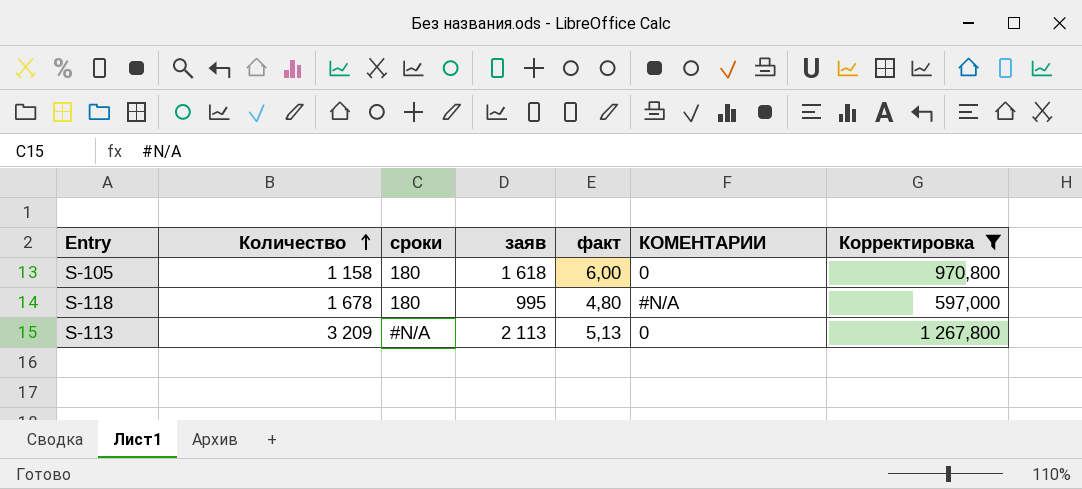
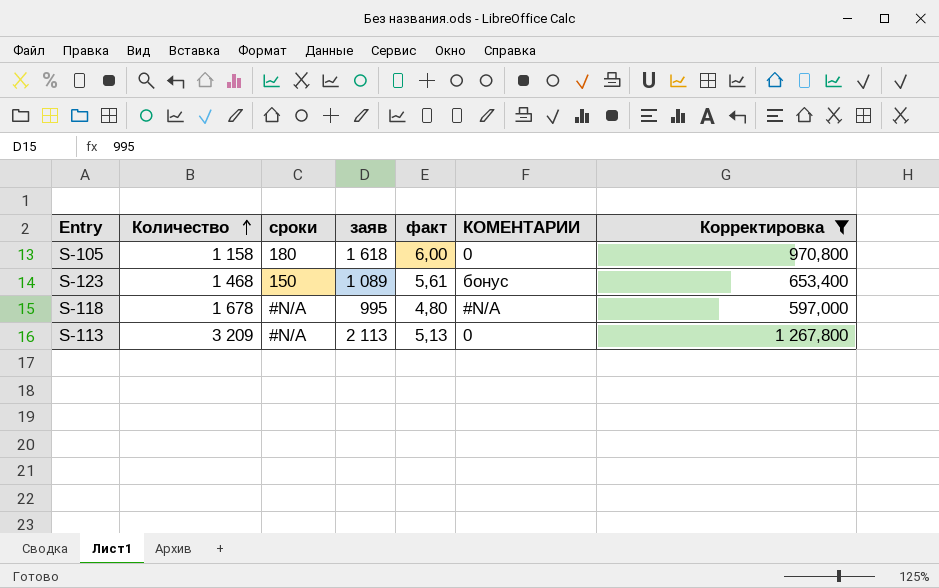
row S-123: none -> 1 468 | 150 | 1 089 | 5,61 | бонус | 653,400
S-118 | сроки: 180 -> #N/A

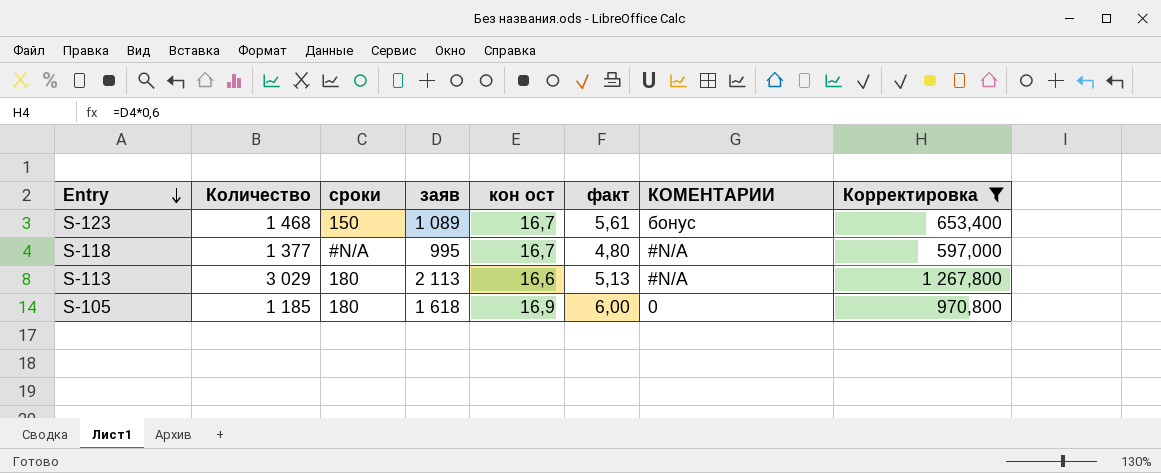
row order: Количество ascending -> Entry descending
column кон ост | position: none -> 5
S-118 | Количество: 1 678 -> 1 377
S-113 | Количество: 3 209 -> 3 029
S-113 | сроки: #N/A -> 180
S-113 | КОМЕНТАРИИ: 0 -> #N/A
S-105 | Количество: 1 158 -> 1 185

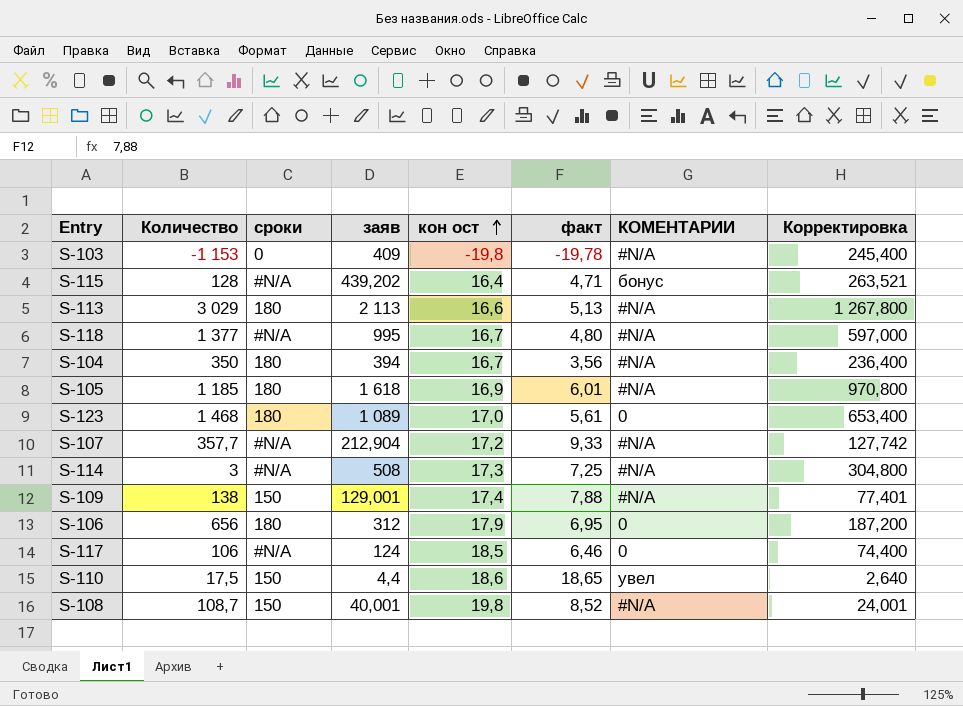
filter: Корректировка >= 597,000 -> none
row order: Entry descending -> кон ост ascending
S-105 | факт: 6,00 -> 6,01
S-105 | КОМЕНТАРИИ: 0 -> #N/A
S-123 | сроки: 150 -> 180
S-123 | кон ост: 16,7 -> 17,0
S-123 | КОМЕНТАРИИ: бонус -> 0

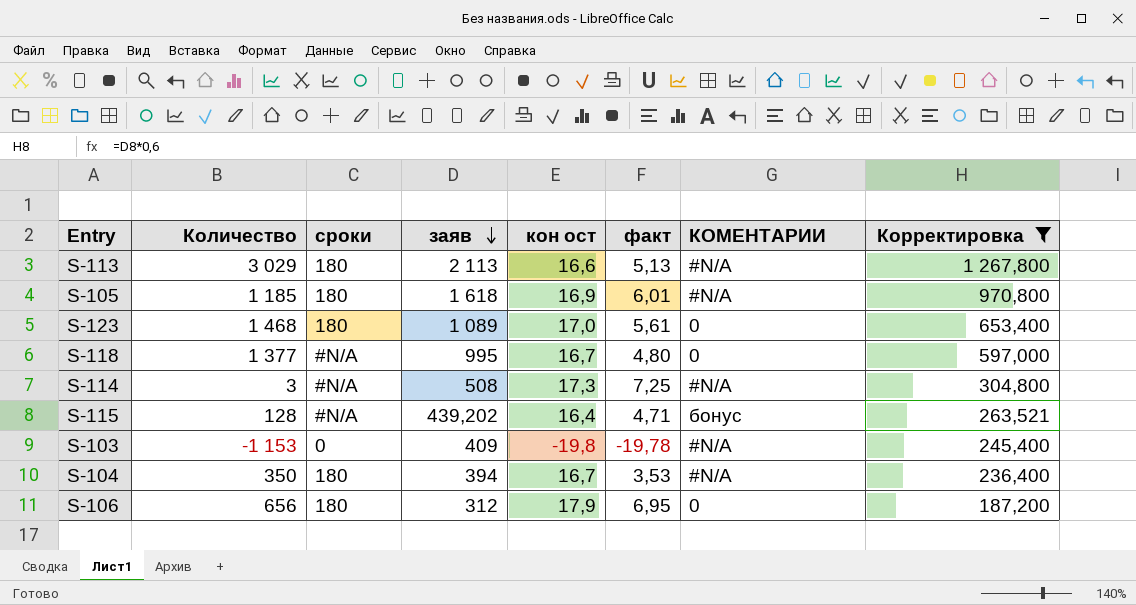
filter: none -> Корректировка >= 187,200
row order: кон ост ascending -> заяв descending
S-118 | КОМЕНТАРИИ: #N/A -> 0
S-104 | факт: 3,56 -> 3,53

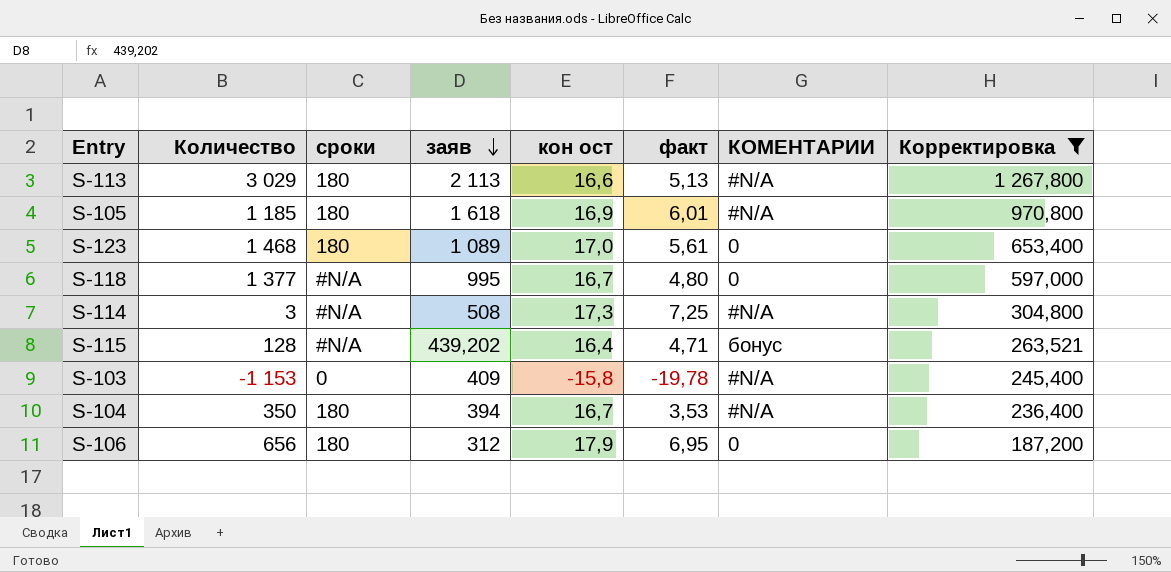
S-103 | кон ост: -19,8 -> -15,8

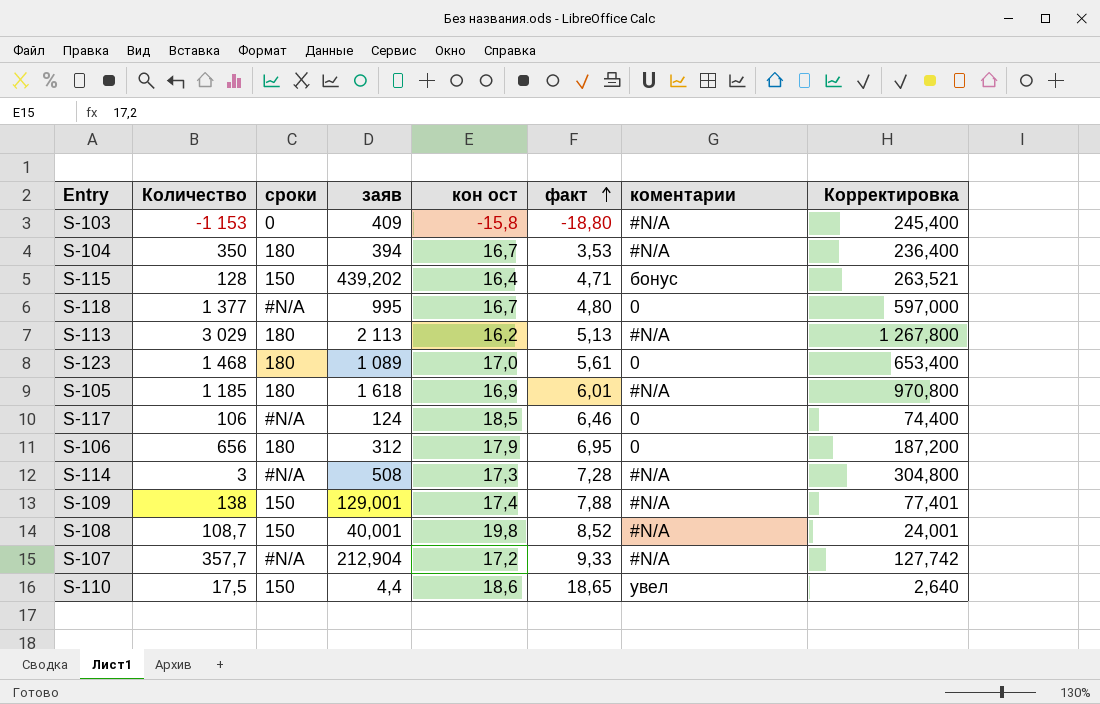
filter: Корректировка >= 187,200 -> none
row order: заяв descending -> факт ascending
column name: КОМЕНТАРИИ -> коментарии
S-103 | факт: -19,78 -> -18,80
S-115 | сроки: #N/A -> 150
S-113 | кон ост: 16,6 -> 16,2
S-114 | факт: 7,25 -> 7,28

